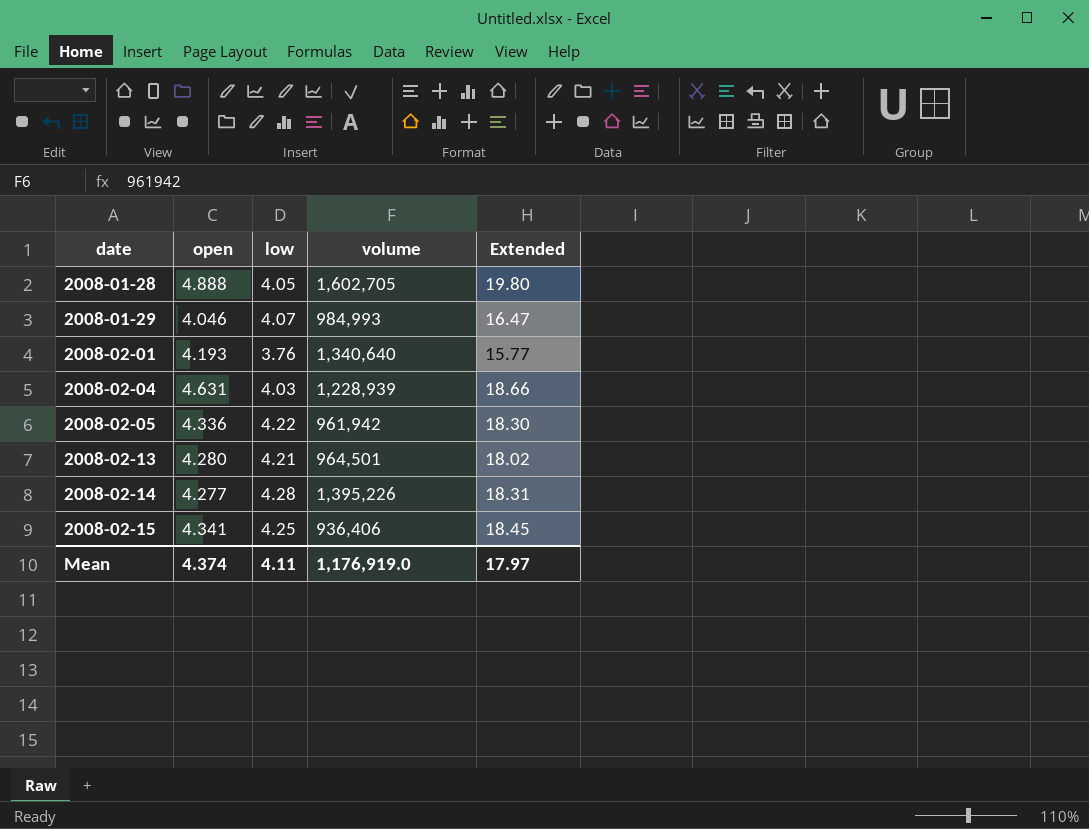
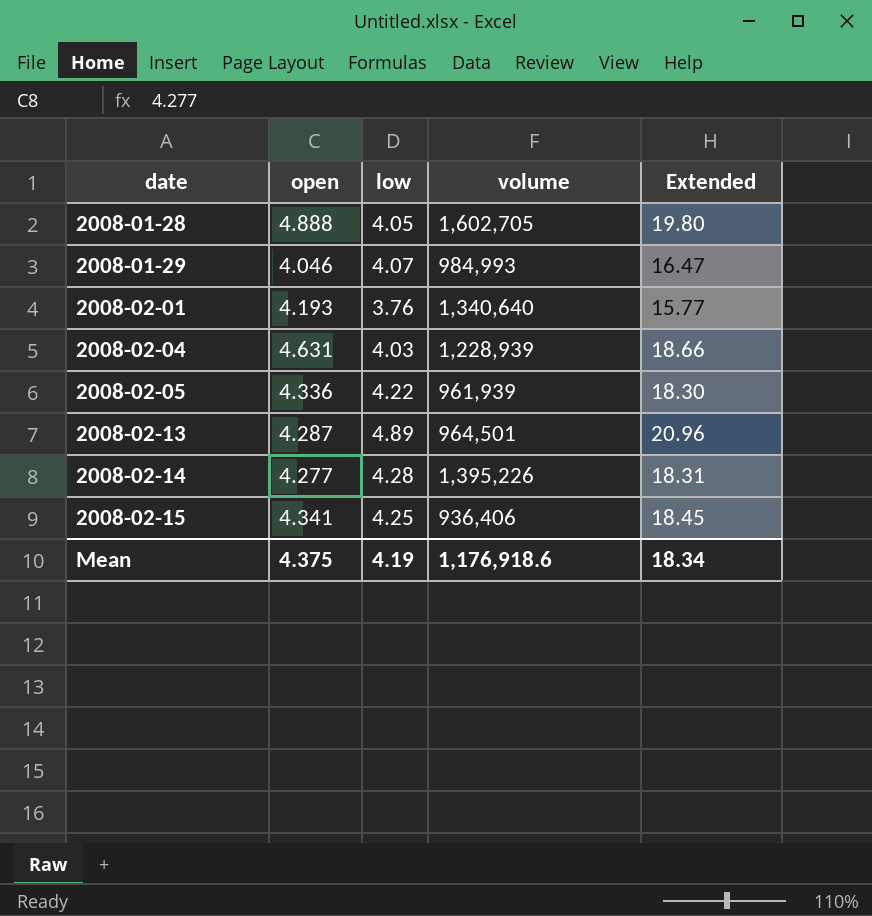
2008-02-05 | volume: 961,942 -> 961,939
2008-02-13 | open: 4.280 -> 4.287
2008-02-13 | low: 4.21 -> 4.89
2008-02-13 | Extended: 18.02 -> 20.96
Mean | open: 4.374 -> 4.375
Mean | low: 4.11 -> 4.19
Mean | volume: 1,176,919.0 -> 1,176,918.6
Mean | Extended: 17.97 -> 18.34

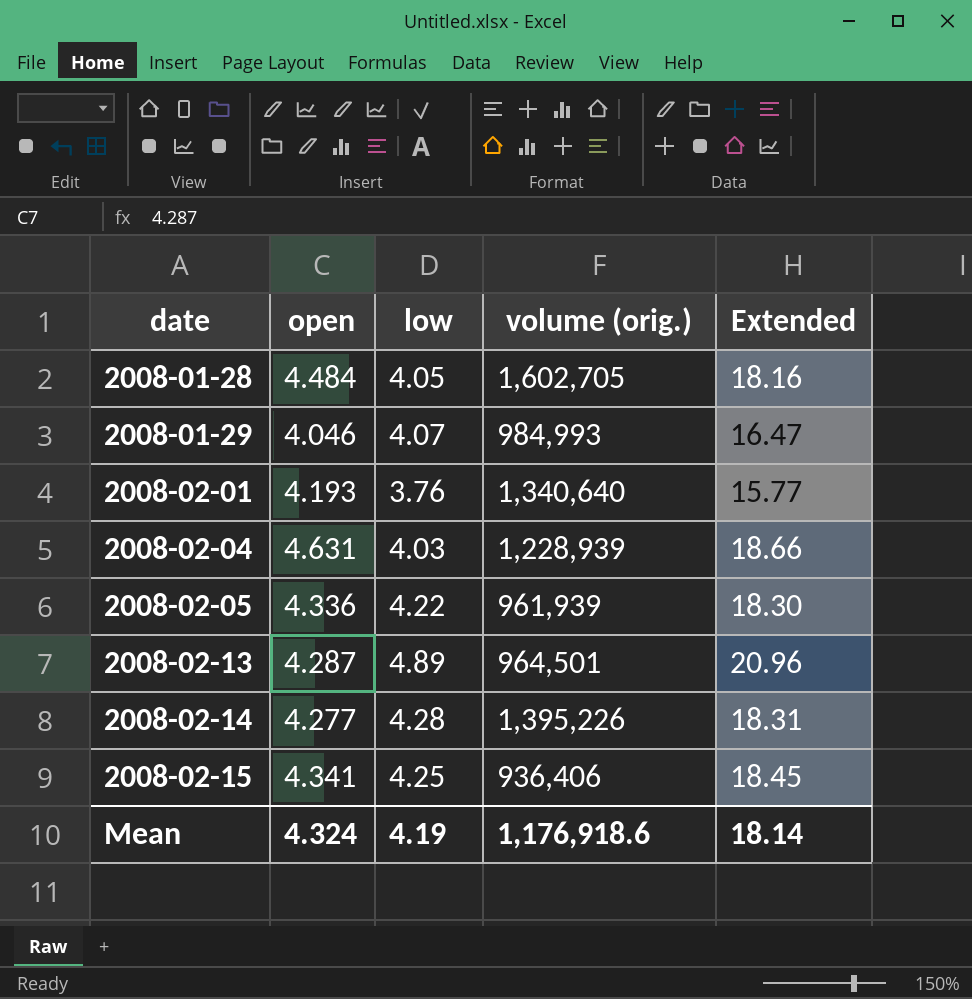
column name: volume -> volume (orig.)
2008-01-28 | open: 4.888 -> 4.484
2008-01-28 | Extended: 19.80 -> 18.16
Mean | open: 4.375 -> 4.324
Mean | Extended: 18.34 -> 18.14

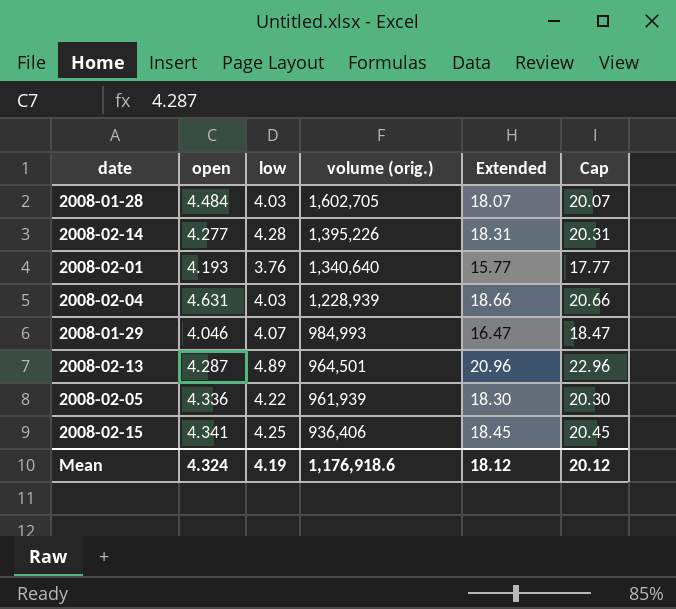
row order: date ascending -> volume (orig.) descending
column Cap | formula: none -> [Extended] + 2
2008-01-28 | low: 4.05 -> 4.03
2008-01-28 | Extended: 18.16 -> 18.07
Mean | Extended: 18.14 -> 18.12

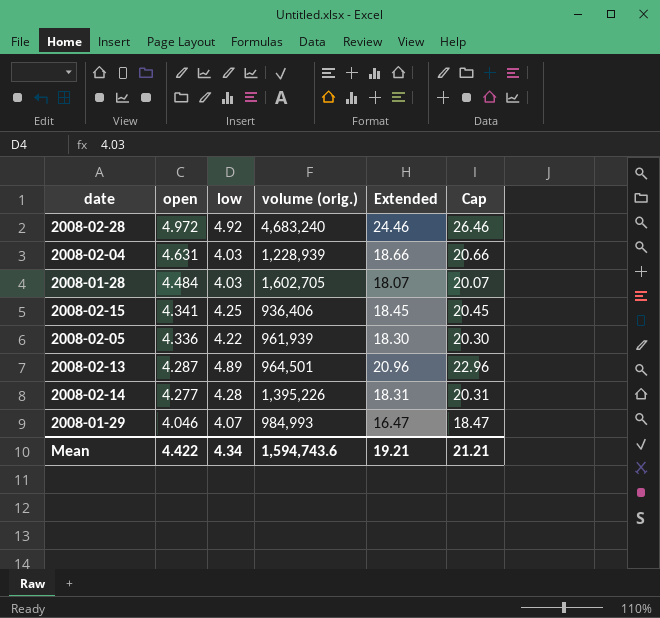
row order: volume (orig.) descending -> open descending
row 2008-02-01: 4.193 | 3.76 | 1,340,640 | 15.77 | 17.77 -> none
row 2008-02-28: none -> 4.972 | 4.92 | 4,683,240 | 24.46 | 26.46
Mean | open: 4.324 -> 4.422
Mean | low: 4.19 -> 4.34
Mean | volume (orig.): 1,176,918.6 -> 1,594,743.6
Mean | Extended: 18.12 -> 19.21
Mean | Cap: 20.12 -> 21.21

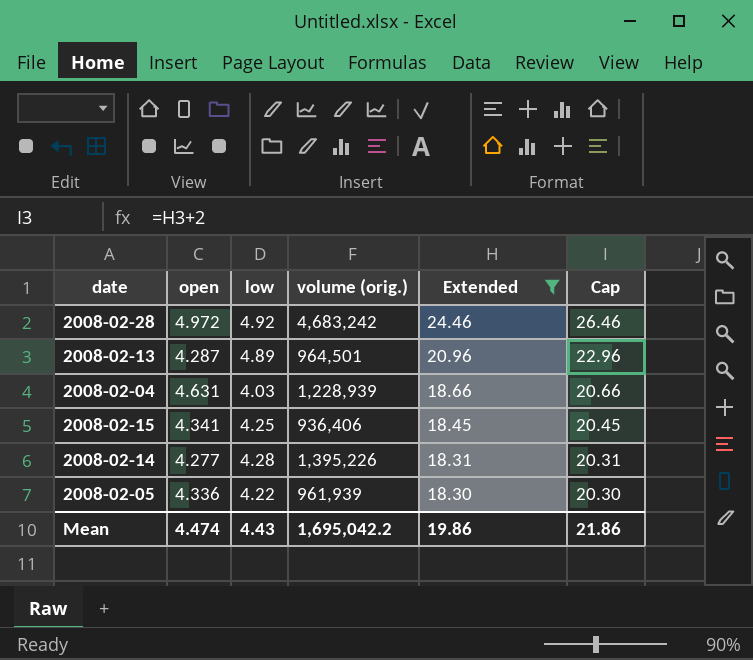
filter: none -> Extended >= 18.30
row order: open descending -> Extended descending
2008-02-28 | volume (orig.): 4,683,240 -> 4,683,242
Mean | open: 4.422 -> 4.474
Mean | low: 4.34 -> 4.43
Mean | volume (orig.): 1,594,743.6 -> 1,695,042.2
Mean | Extended: 19.21 -> 19.86
Mean | Cap: 21.21 -> 21.86

